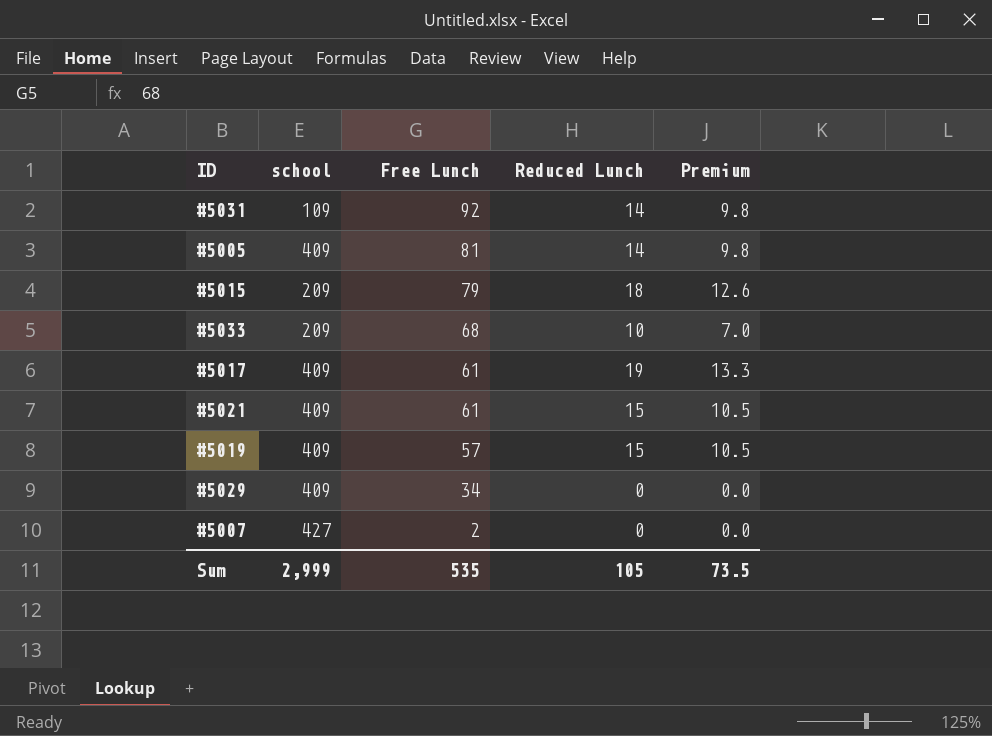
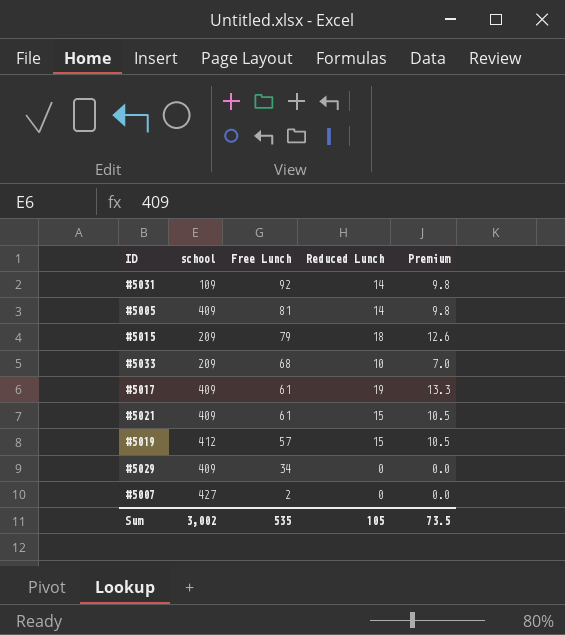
#5019 | school: 409 -> 412
Sum | school: 2,999 -> 3,002

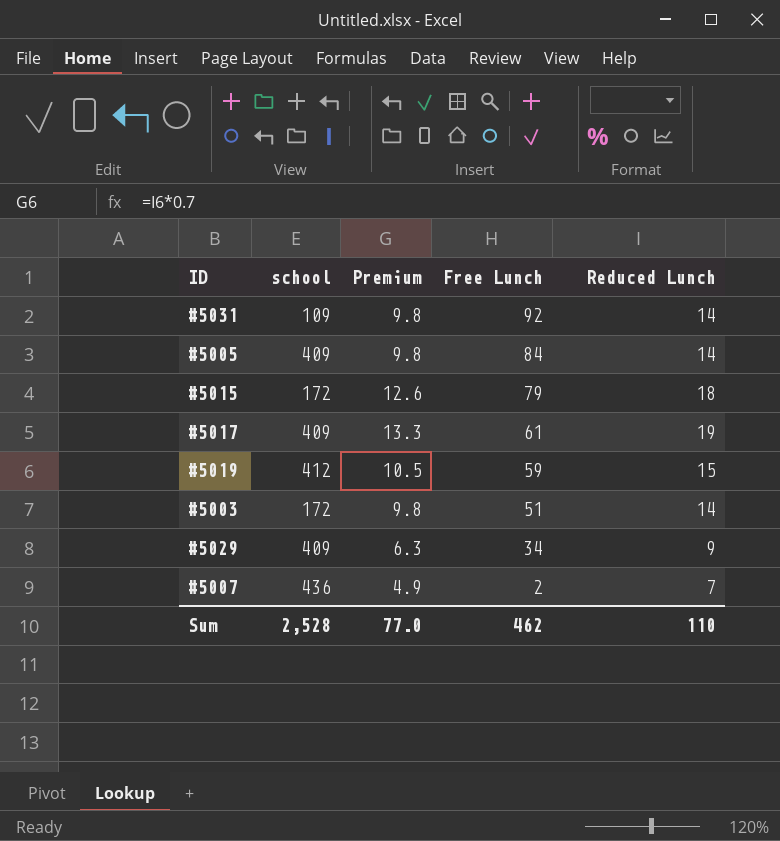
column Premium | position: 5 -> 3
row #5033: 209 | 68 | 10 | 7.0 -> none
row #5021: 409 | 61 | 15 | 10.5 -> none
#5005 | Free Lunch: 81 -> 84
#5015 | school: 209 -> 172
#5019 | Free Lunch: 57 -> 59
row #5003: none -> 172 | 9.8 | 51 | 14
#5029 | Premium: 0.0 -> 6.3
#5029 | Reduced Lunch: 0 -> 9
#5007 | school: 427 -> 436
#5007 | Premium: 0.0 -> 4.9
#5007 | Reduced Lunch: 0 -> 7
Sum | school: 3,002 -> 2,528
Sum | Premium: 73.5 -> 77.0
Sum | Free Lunch: 535 -> 462
Sum | Reduced Lunch: 105 -> 110

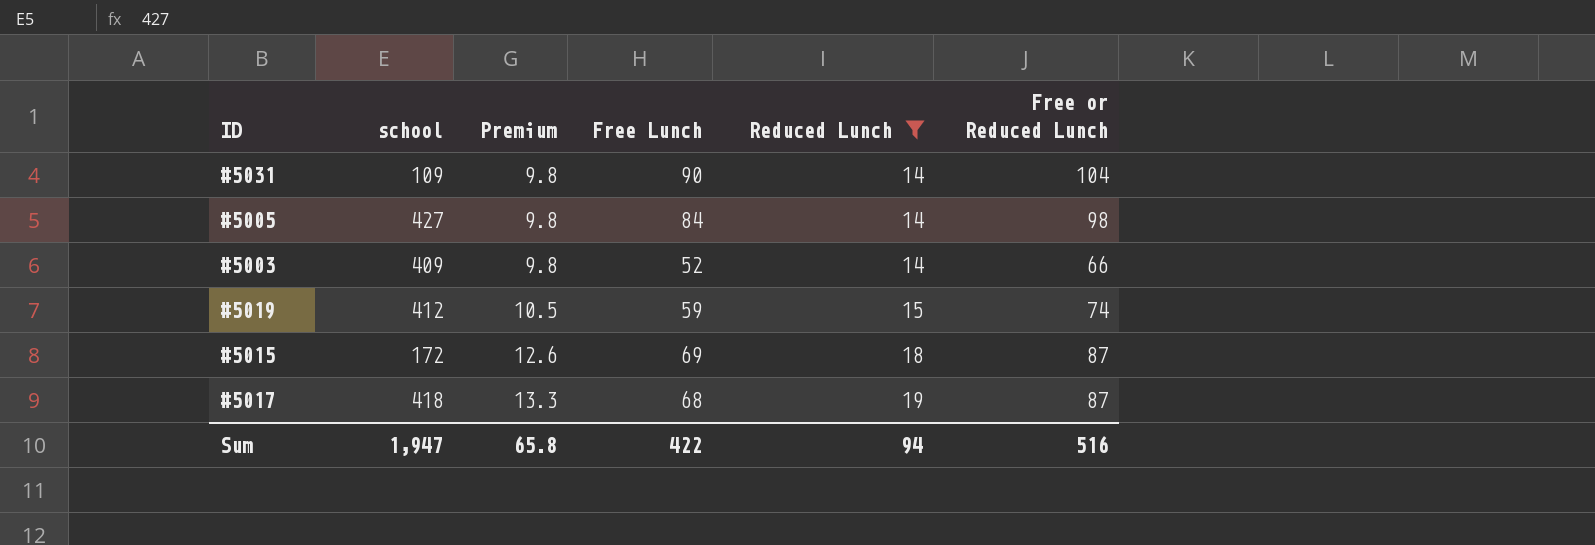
filter: none -> Reduced Lunch >= 14
row order: Free Lunch descending -> Premium ascending
column Free or Reduced Lunch | formula: none -> [Free Lunch] + [Reduced Lunch]
#5031 | Free Lunch: 92 -> 90
#5005 | school: 409 -> 427
#5003 | school: 172 -> 409
#5003 | Free Lunch: 51 -> 52
#5015 | Free Lunch: 79 -> 69
#5017 | school: 409 -> 418
#5017 | Free Lunch: 61 -> 68
Sum | school: 2,528 -> 1,947
Sum | Premium: 77.0 -> 65.8
Sum | Free Lunch: 462 -> 422
Sum | Reduced Lunch: 110 -> 94

